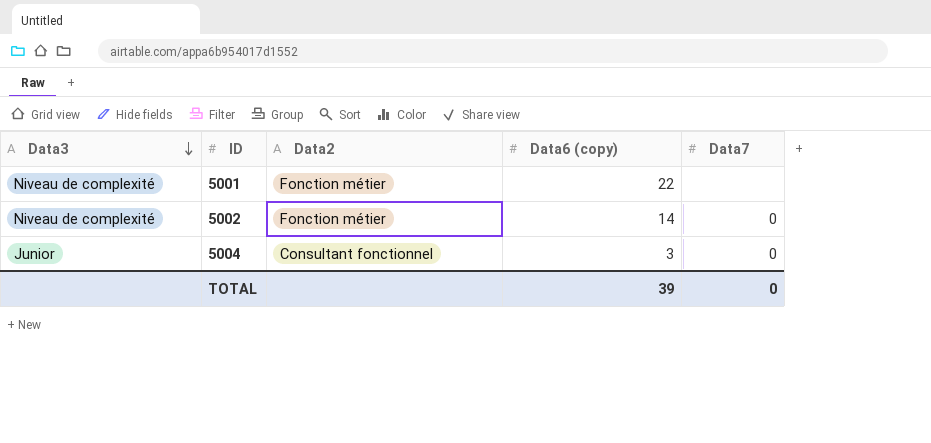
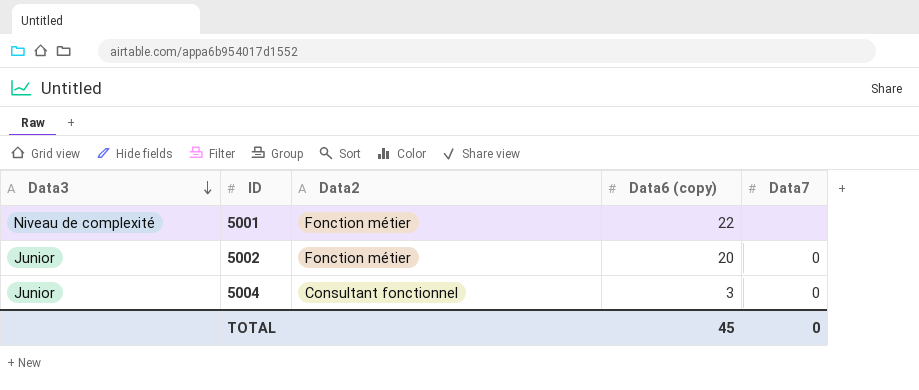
5002 | Data3: Niveau de complexité -> Junior
5002 | Data6 (copy): 14 -> 20
TOTAL | Data6 (copy): 39 -> 45

